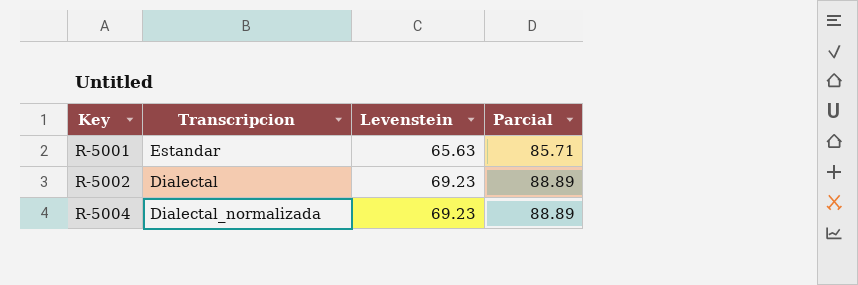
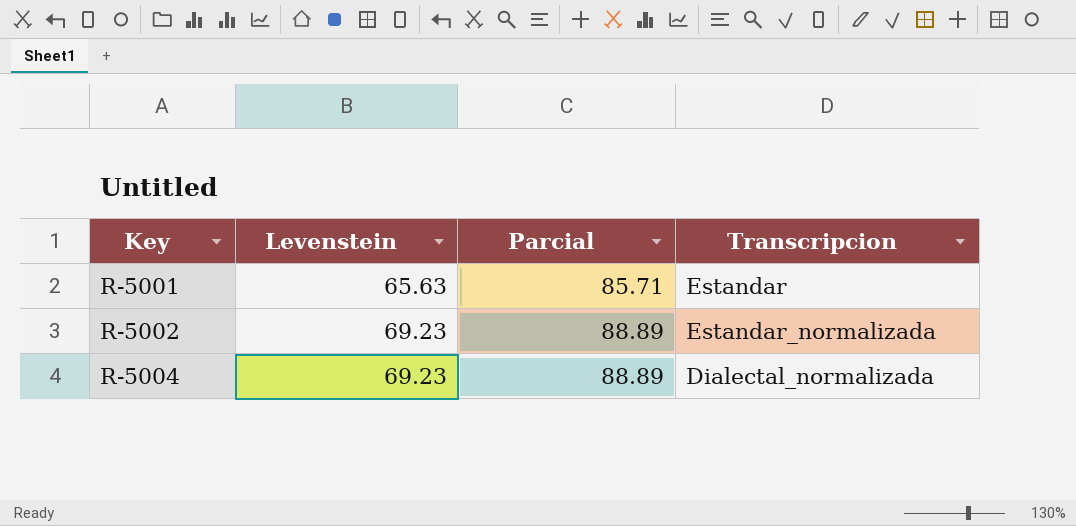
column Transcripcion | position: 2 -> 4
R-5002 | Transcripcion: Dialectal -> Estandar_normalizada

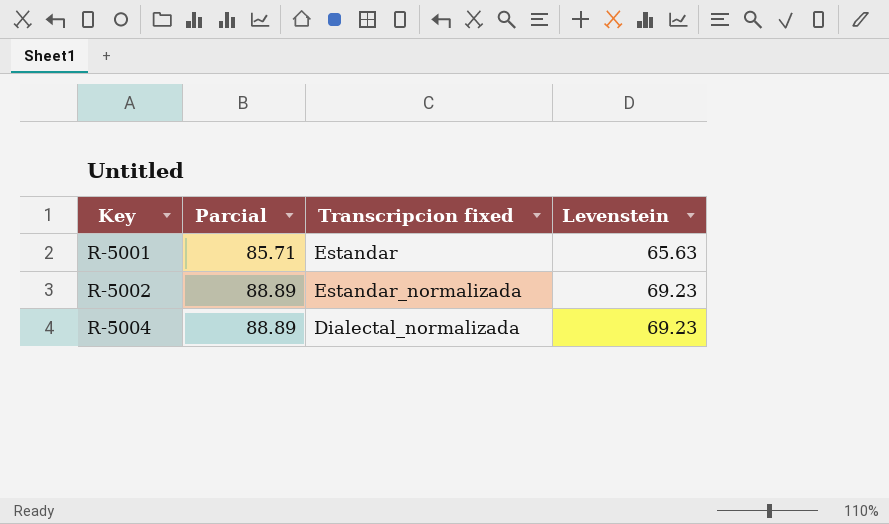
column name: Transcripcion -> Transcripcion fixed
column Levenstein | position: 2 -> 4

